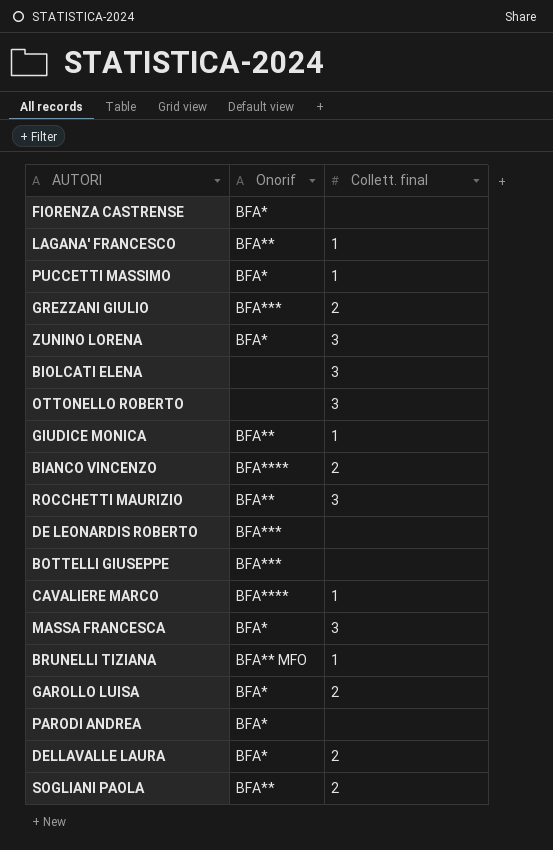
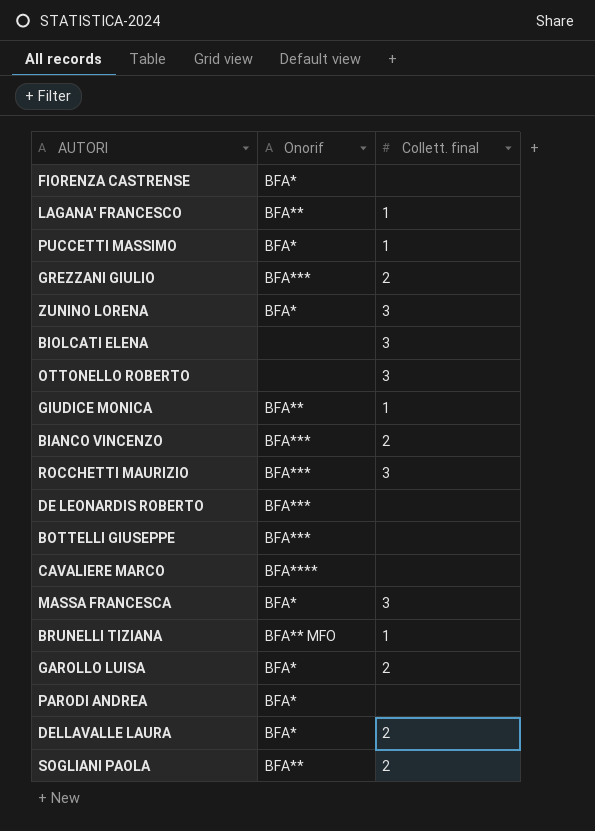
BIANCO VINCENZO | Onorif: BFA**** -> BFA***
ROCCHETTI MAURIZIO | Onorif: BFA** -> BFA***
CAVALIERE MARCO | Collett. final: 1 -> none

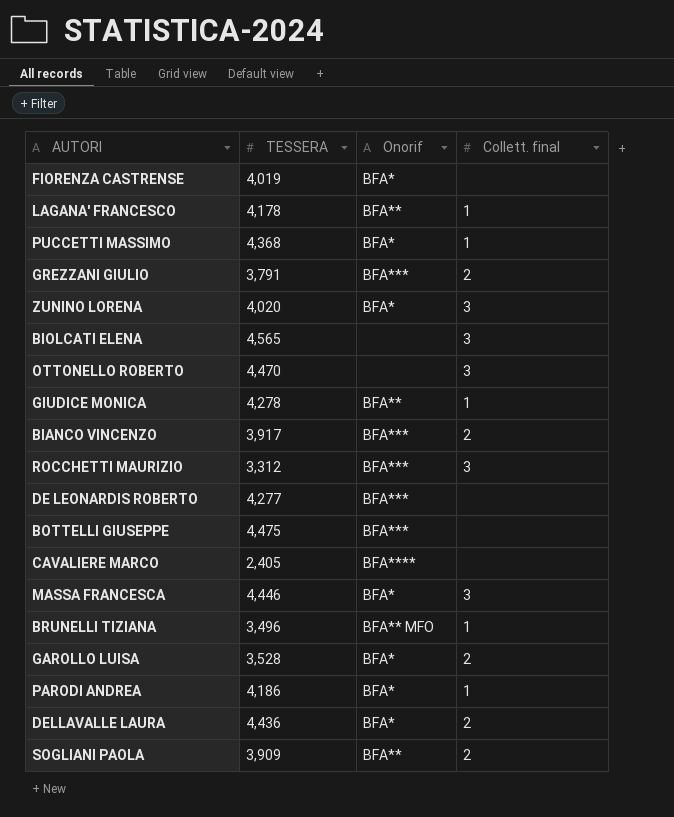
column TESSERA | position: none -> 2
PARODI ANDREA | Collett. final: none -> 1

